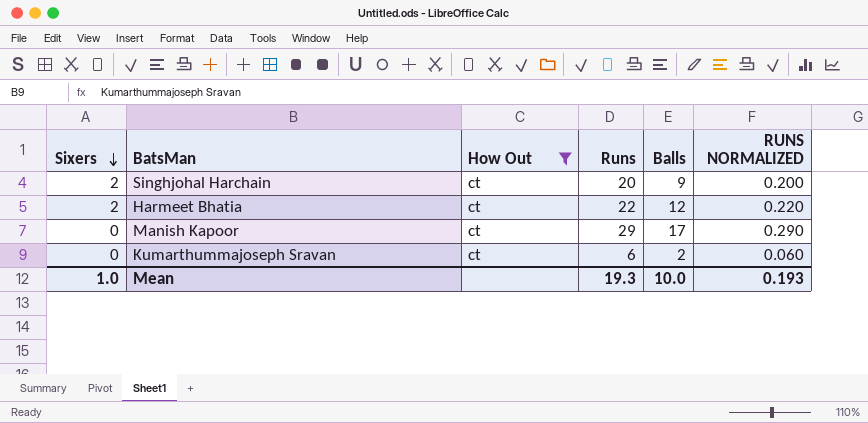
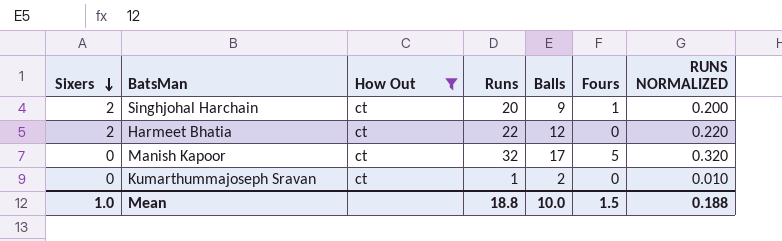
column Fours | position: none -> 6
Manish Kapoor | Runs: 29 -> 32
Manish Kapoor | RUNS NORMALIZED: 0.290 -> 0.320
Kumarthummajoseph Sravan | Runs: 6 -> 1
Kumarthummajoseph Sravan | RUNS NORMALIZED: 0.060 -> 0.010
Mean | Runs: 19.3 -> 18.8
Mean | RUNS NORMALIZED: 0.193 -> 0.188

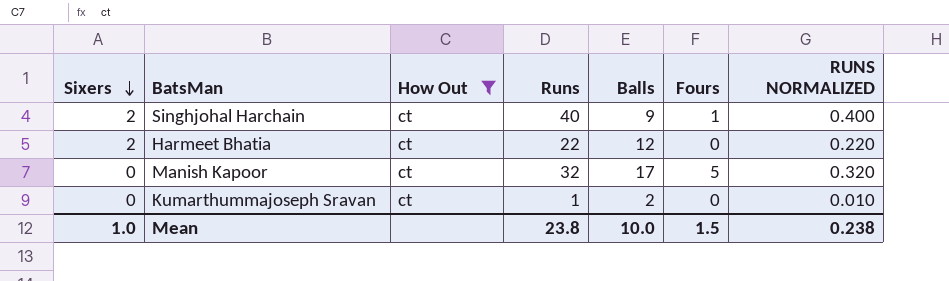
Singhjohal Harchain | Runs: 20 -> 40
Singhjohal Harchain | RUNS NORMALIZED: 0.200 -> 0.400
Mean | Runs: 18.8 -> 23.8
Mean | RUNS NORMALIZED: 0.188 -> 0.238

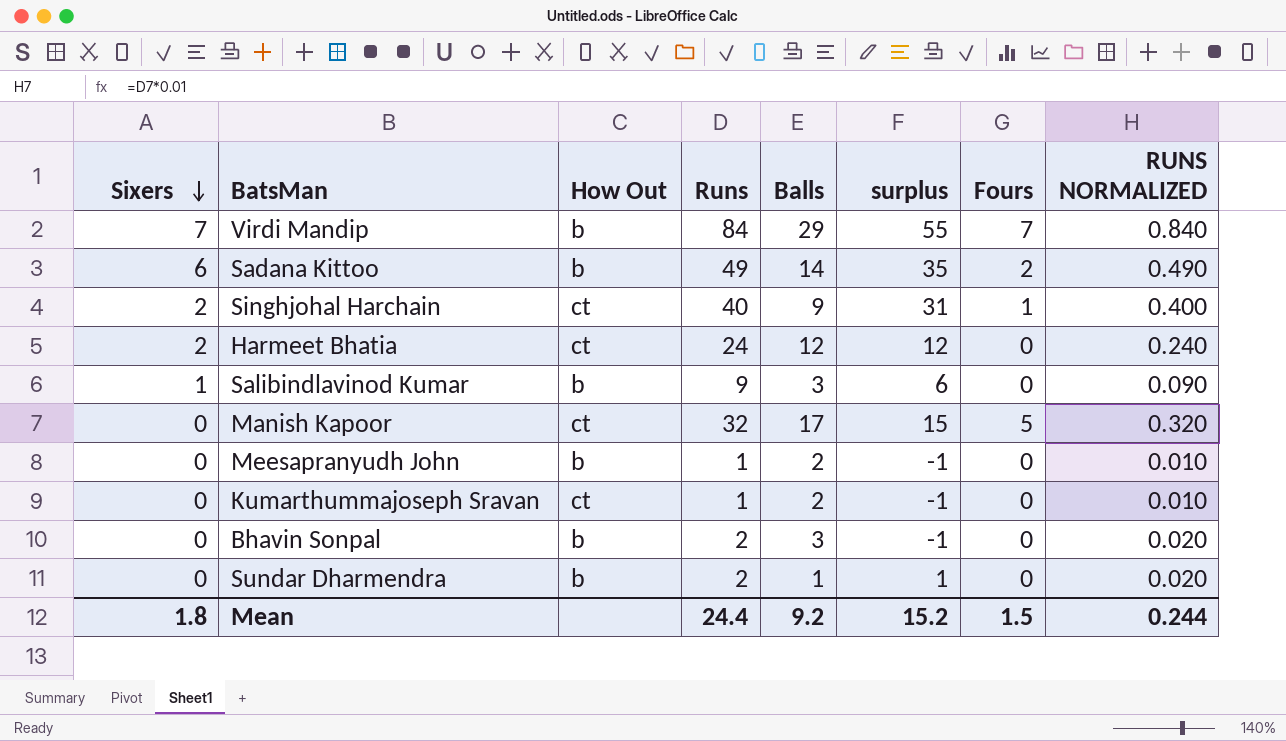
filter: How Out = ct -> none
column surplus | formula: none -> [Runs] - [Balls]
Harmeet Bhatia | Runs: 22 -> 24
Harmeet Bhatia | RUNS NORMALIZED: 0.220 -> 0.240
Mean | Sixers: 1.0 -> 1.8
Mean | Runs: 23.8 -> 24.4
Mean | Balls: 10.0 -> 9.2
Mean | RUNS NORMALIZED: 0.238 -> 0.244

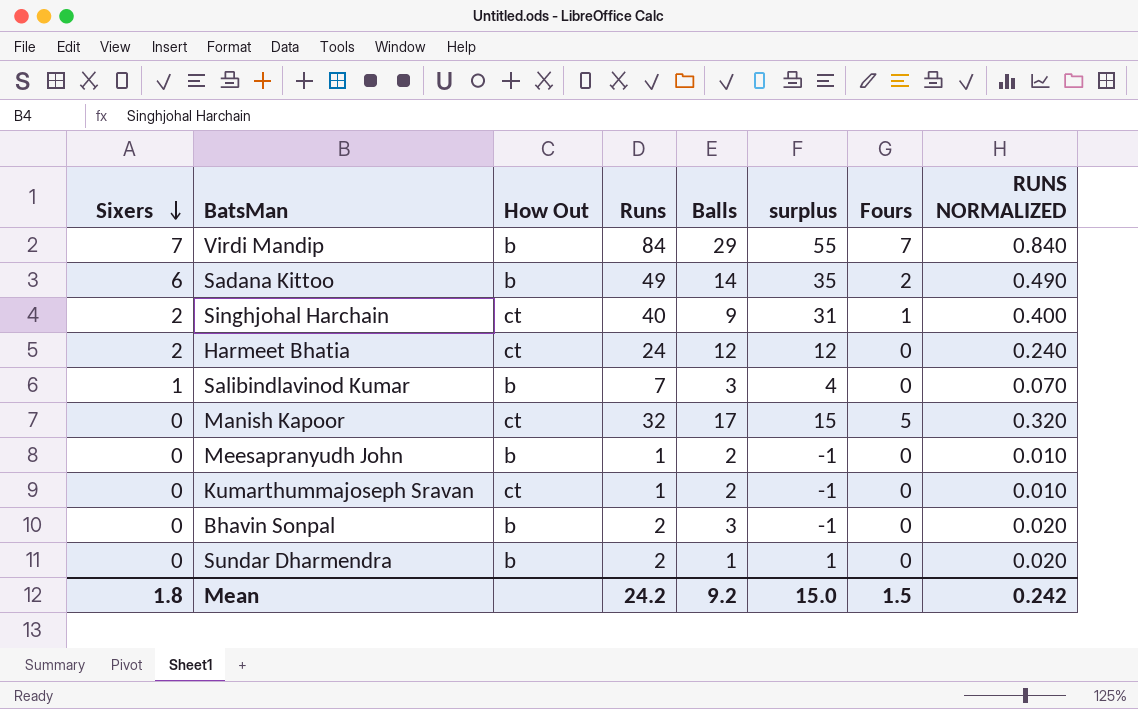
Salibindlavinod Kumar | Runs: 9 -> 7
Salibindlavinod Kumar | surplus: 6 -> 4
Salibindlavinod Kumar | RUNS NORMALIZED: 0.090 -> 0.070
Mean | Runs: 24.4 -> 24.2
Mean | surplus: 15.2 -> 15.0
Mean | RUNS NORMALIZED: 0.244 -> 0.242

